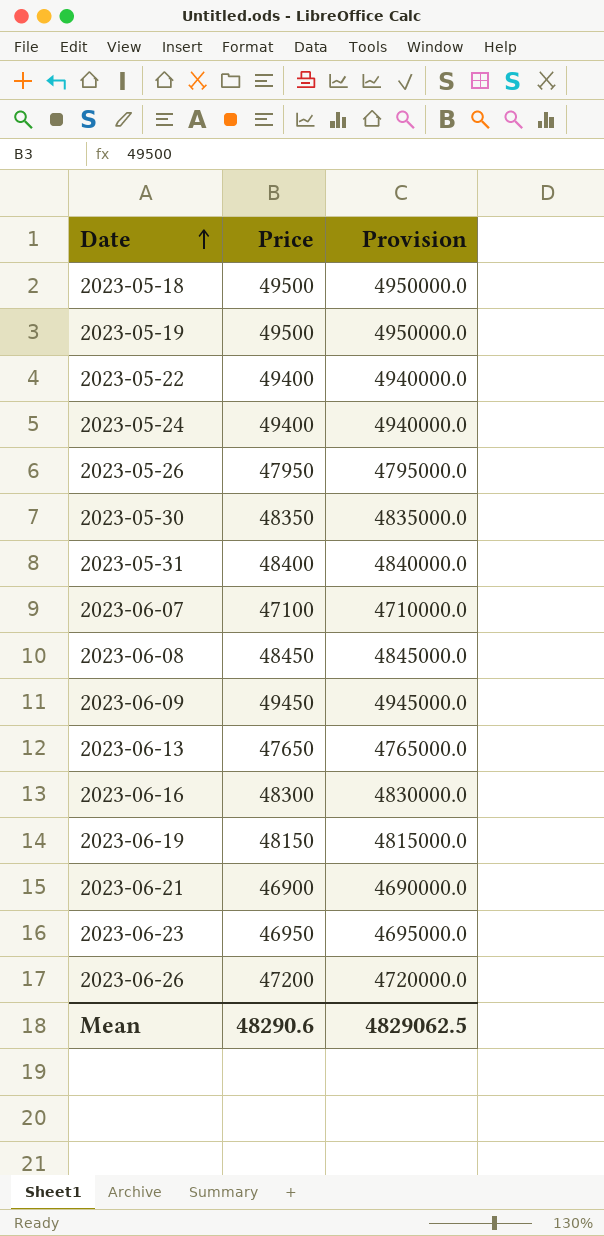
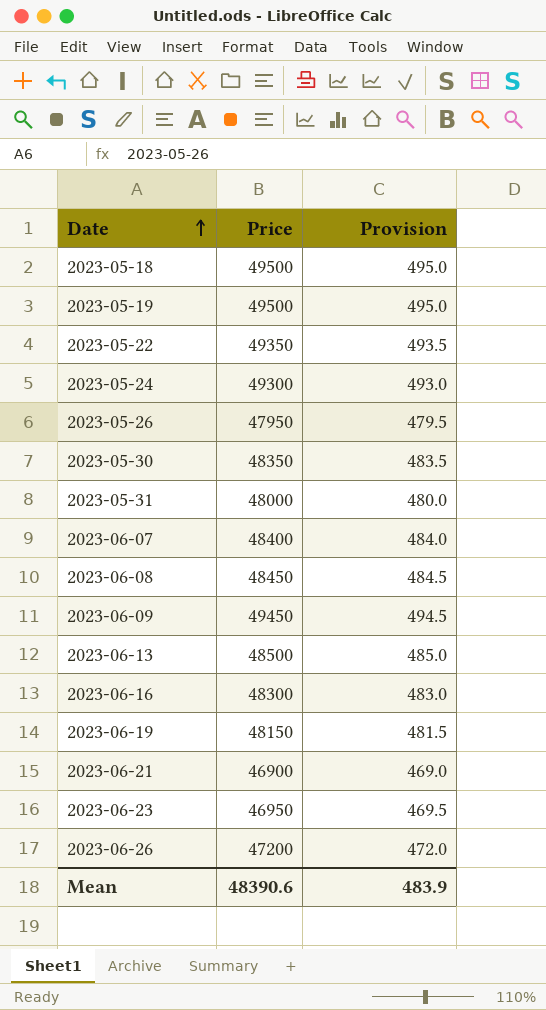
column Provision | formula: [Price] * 100 -> [Price] * 0.01
2023-05-22 | Price: 49400 -> 49350
2023-05-24 | Price: 49400 -> 49300
2023-05-31 | Price: 48400 -> 48000
2023-06-07 | Price: 47100 -> 48400
2023-06-13 | Price: 47650 -> 48500
Mean | Price: 48290.6 -> 48390.6
Mean | Provision: 4829062.5 -> 483.9

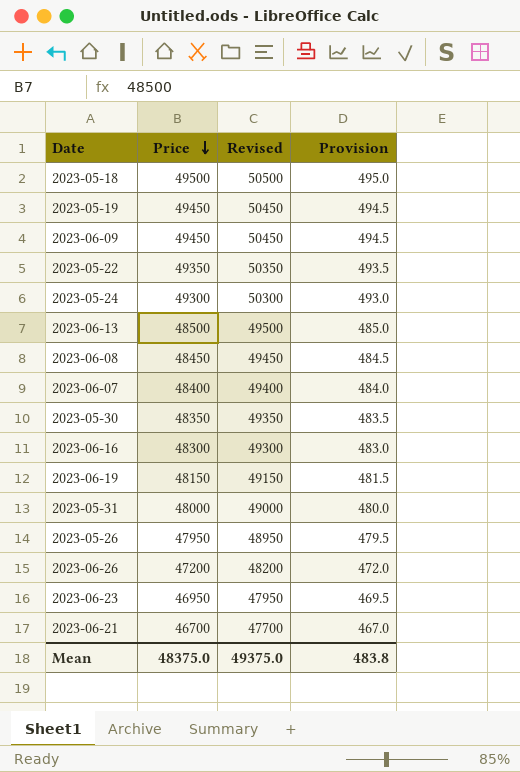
row order: Date ascending -> Price descending
column Revised | formula: none -> [Price] + 1000
2023-05-19 | Price: 49500 -> 49450
2023-05-19 | Provision: 495.0 -> 494.5
2023-06-21 | Price: 46900 -> 46700
2023-06-21 | Provision: 469.0 -> 467.0
Mean | Price: 48390.6 -> 48375.0
Mean | Provision: 483.9 -> 483.8

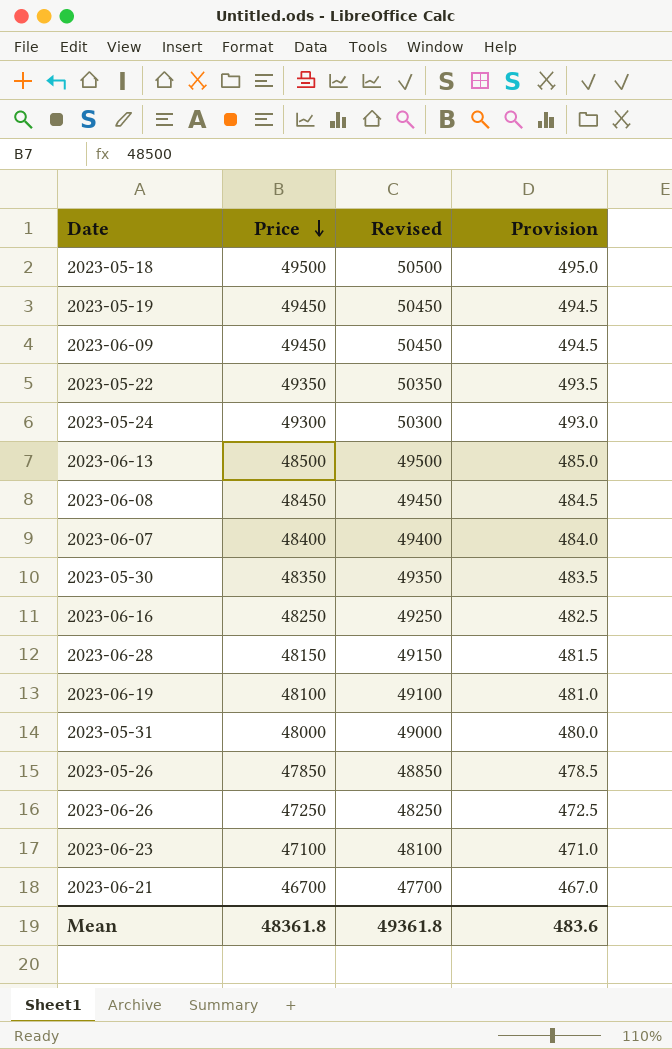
2023-06-16 | Price: 48300 -> 48250
2023-06-16 | Revised: 49300 -> 49250
2023-06-16 | Provision: 483.0 -> 482.5
row 2023-06-28: none -> 48150 | 49150 | 481.5
2023-06-19 | Price: 48150 -> 48100
2023-06-19 | Revised: 49150 -> 49100
2023-06-19 | Provision: 481.5 -> 481.0
2023-05-26 | Price: 47950 -> 47850
2023-05-26 | Revised: 48950 -> 48850
2023-05-26 | Provision: 479.5 -> 478.5
2023-06-26 | Price: 47200 -> 47250
2023-06-26 | Revised: 48200 -> 48250
2023-06-26 | Provision: 472.0 -> 472.5
2023-06-23 | Price: 46950 -> 47100
2023-06-23 | Revised: 47950 -> 48100
2023-06-23 | Provision: 469.5 -> 471.0
Mean | Price: 48375.0 -> 48361.8
Mean | Revised: 49375.0 -> 49361.8
Mean | Provision: 483.8 -> 483.6

